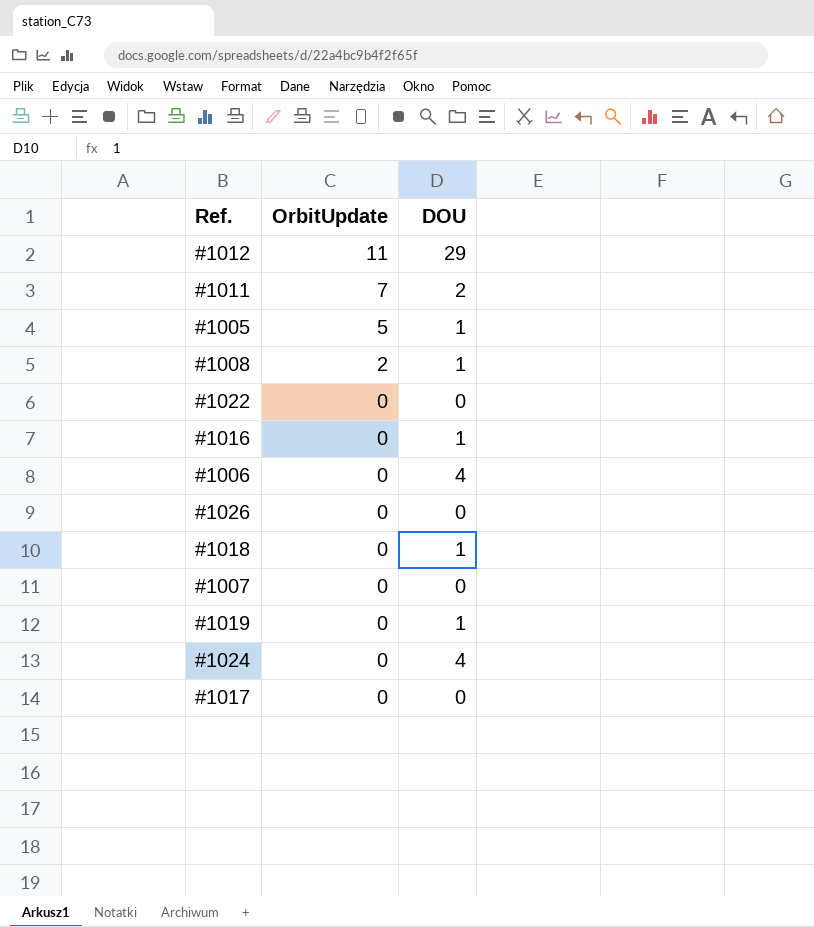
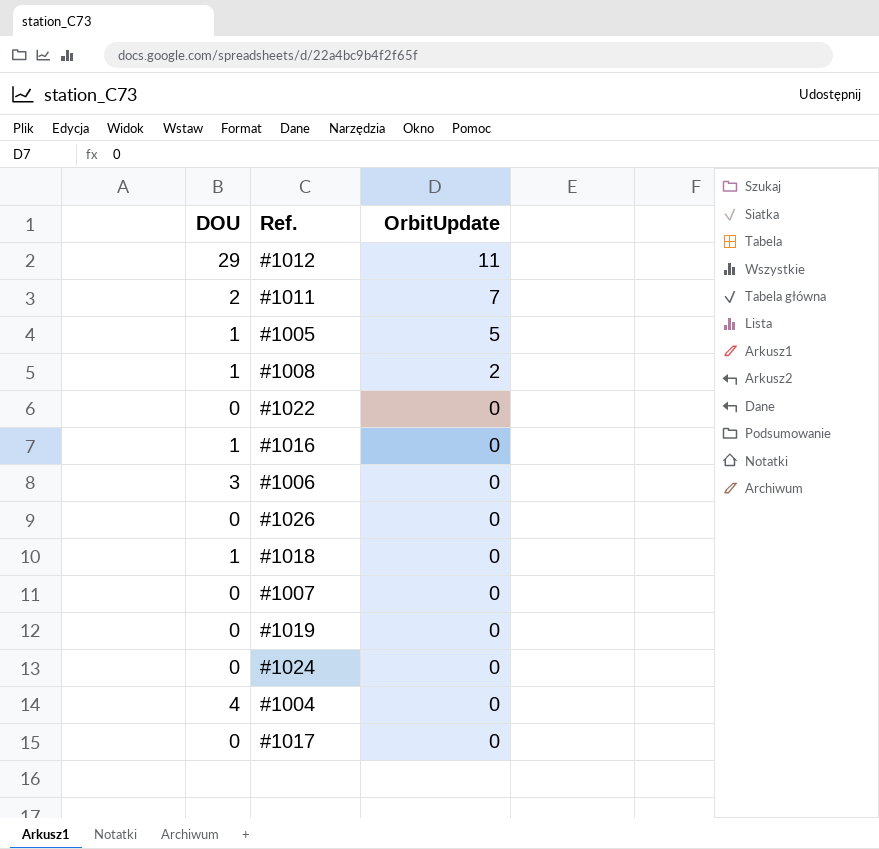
column DOU | position: 3 -> 1
#1006 | DOU: 4 -> 3
#1019 | DOU: 1 -> 0
#1024 | DOU: 4 -> 0
row #1004: none -> 4 | 0

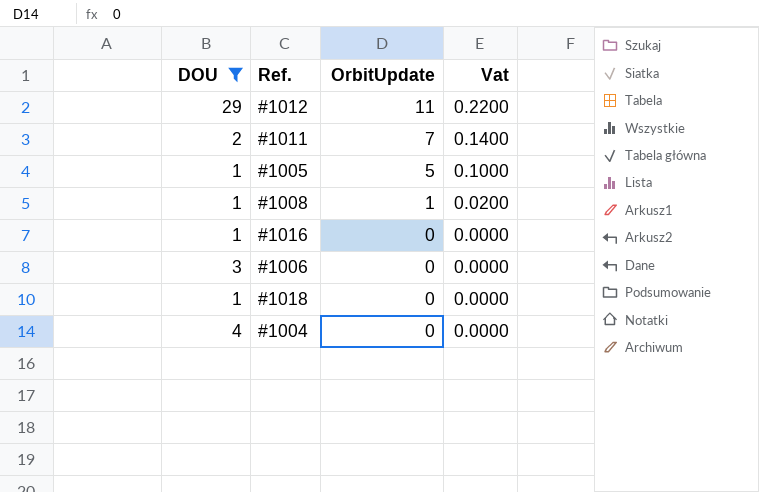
filter: none -> DOU != 0
column Vat | formula: none -> [OrbitUpdate] * 0.02
#1008 | OrbitUpdate: 2 -> 1

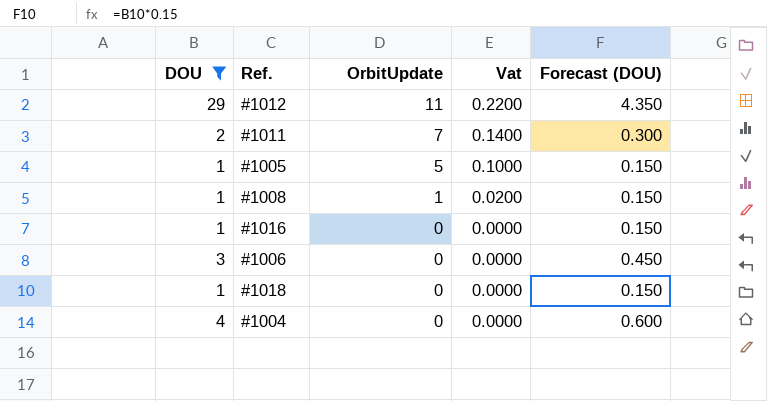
column Forecast (DOU) | formula: none -> [DOU] * 0.15

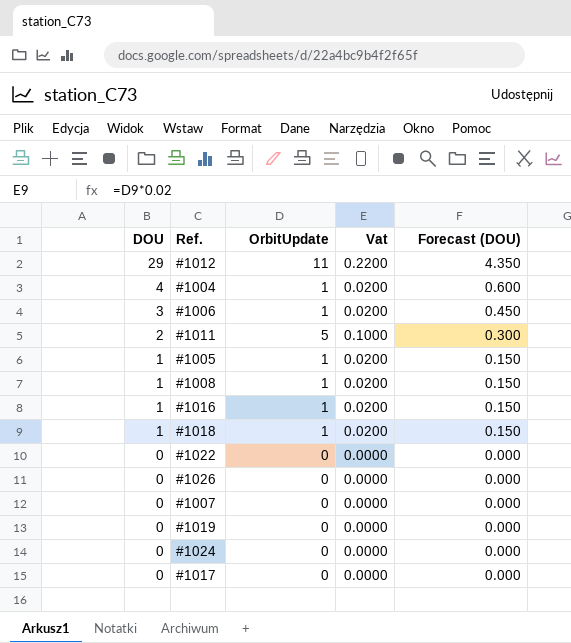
filter: DOU != 0 -> none
row order: OrbitUpdate descending -> DOU descending
#1004 | OrbitUpdate: 0 -> 1
#1004 | Vat: 0.0000 -> 0.0200
#1006 | OrbitUpdate: 0 -> 1
#1006 | Vat: 0.0000 -> 0.0200
#1011 | OrbitUpdate: 7 -> 5
#1011 | Vat: 0.1400 -> 0.1000
#1005 | OrbitUpdate: 5 -> 1
#1005 | Vat: 0.1000 -> 0.0200
#1016 | OrbitUpdate: 0 -> 1
#1016 | Vat: 0.0000 -> 0.0200
#1018 | OrbitUpdate: 0 -> 1
#1018 | Vat: 0.0000 -> 0.0200

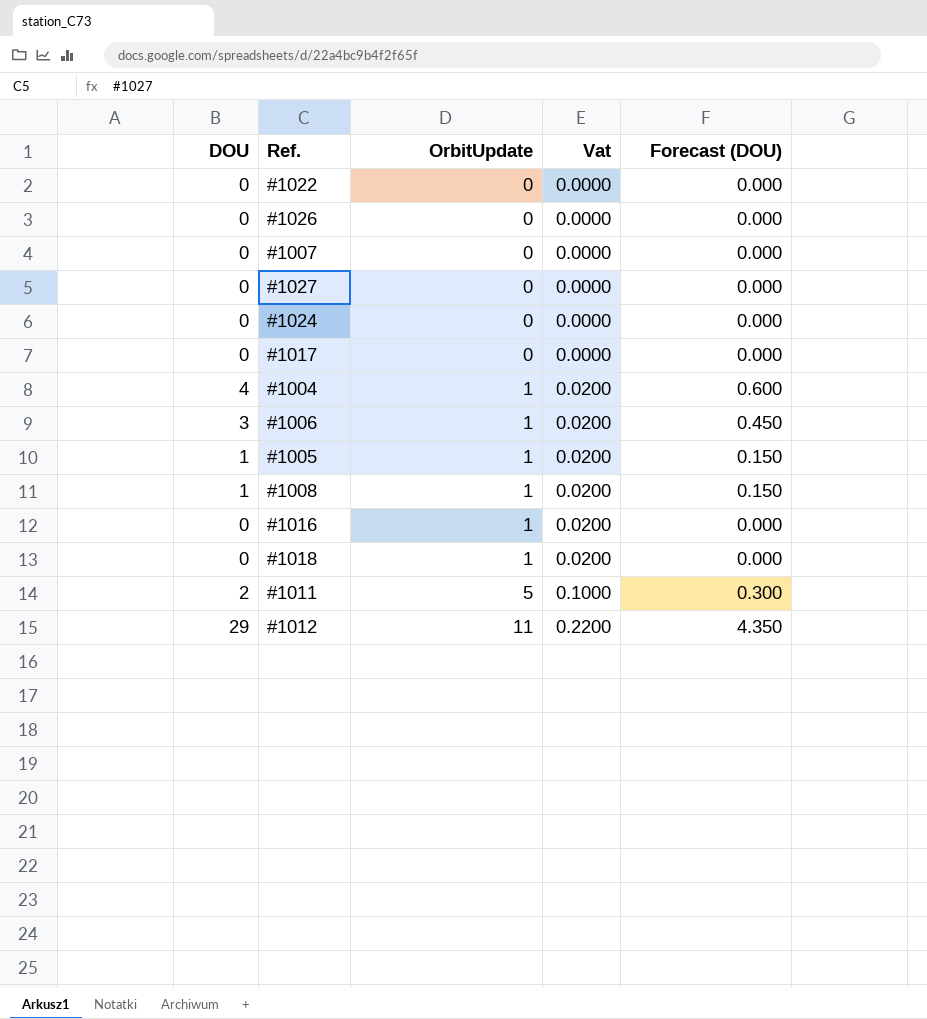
row order: DOU descending -> OrbitUpdate ascending
row #1019: 0 | 0 | 0.0000 | 0.000 -> none
row #1027: none -> 0 | 0 | 0.0000 | 0.000
#1016 | DOU: 1 -> 0
#1016 | Forecast (DOU): 0.150 -> 0.000
#1018 | DOU: 1 -> 0
#1018 | Forecast (DOU): 0.150 -> 0.000

